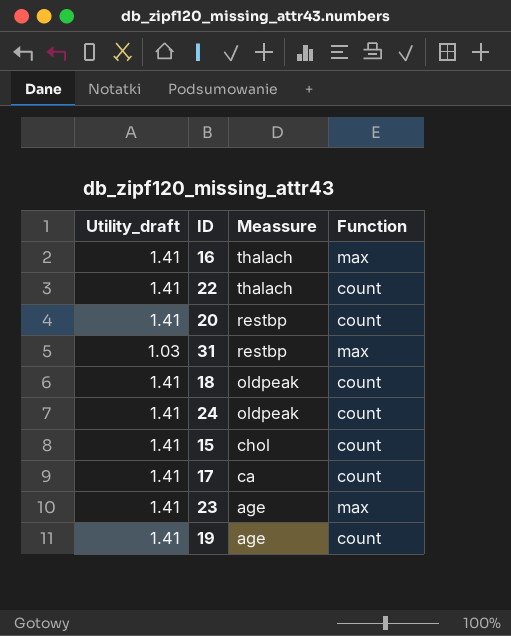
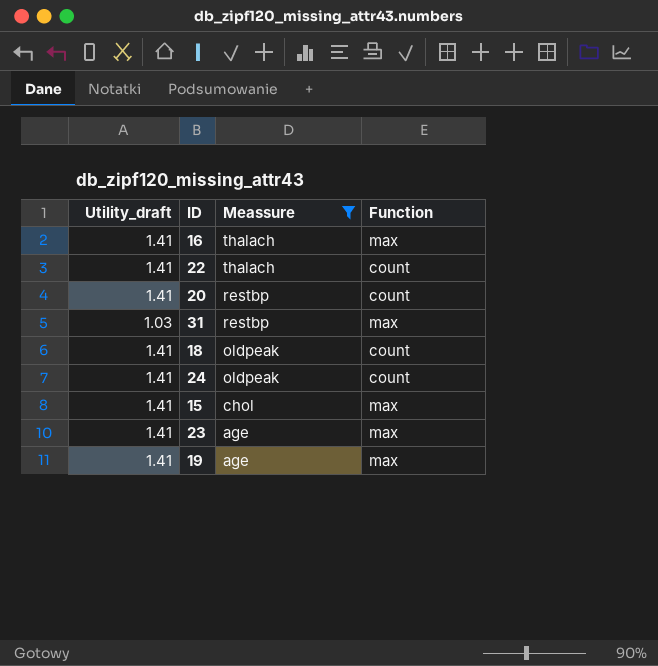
filter: none -> Meassure != ca
15 | Function: count -> max
19 | Function: count -> max

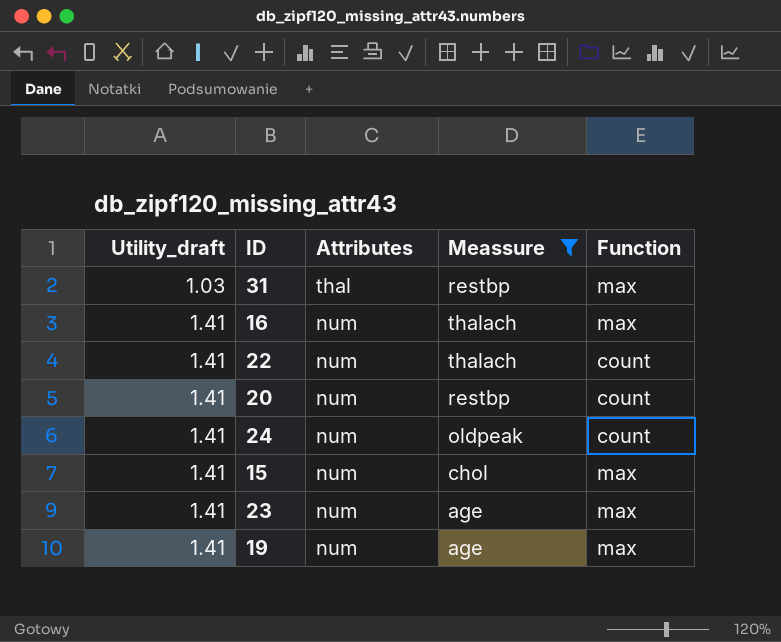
row order: Meassure descending -> Utility_draft ascending
column Attributes | position: none -> 3
row 18: 1.41 | oldpeak | count -> none

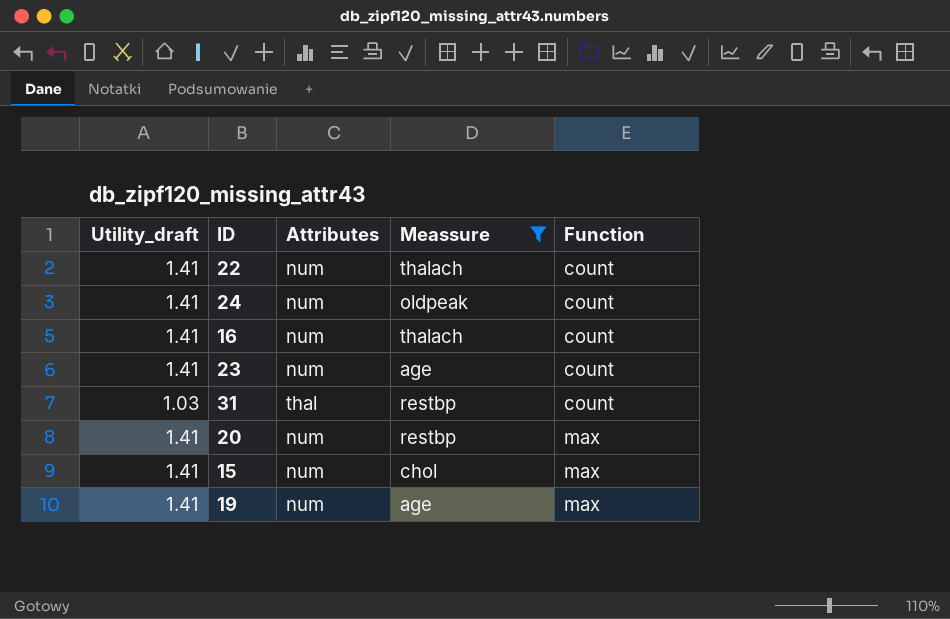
row order: Utility_draft ascending -> Function ascending
16 | Function: max -> count
23 | Function: max -> count
31 | Function: max -> count
20 | Function: count -> max

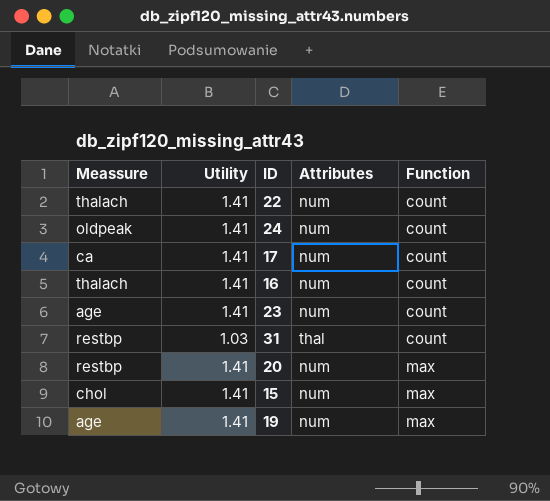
filter: Meassure != ca -> none
column Meassure | position: 4 -> 1
column name: Utility_draft -> Utility

